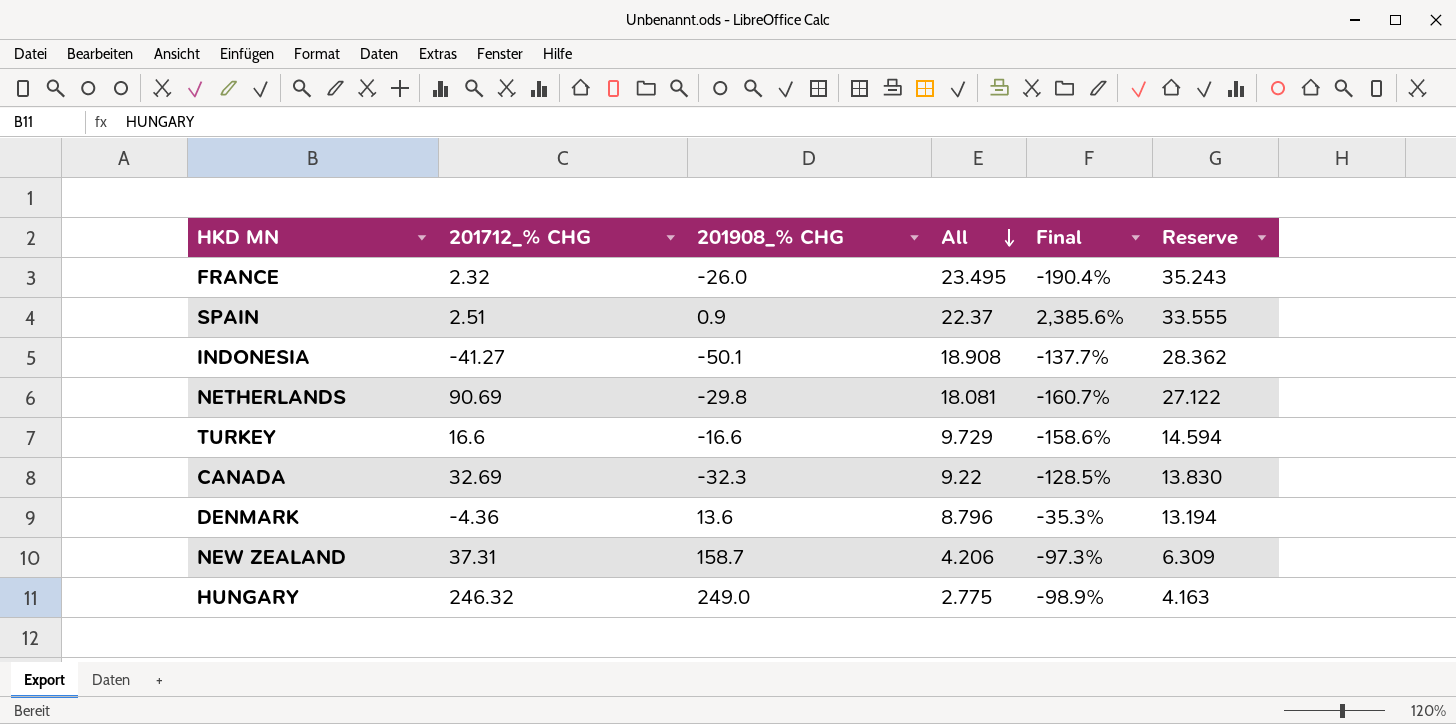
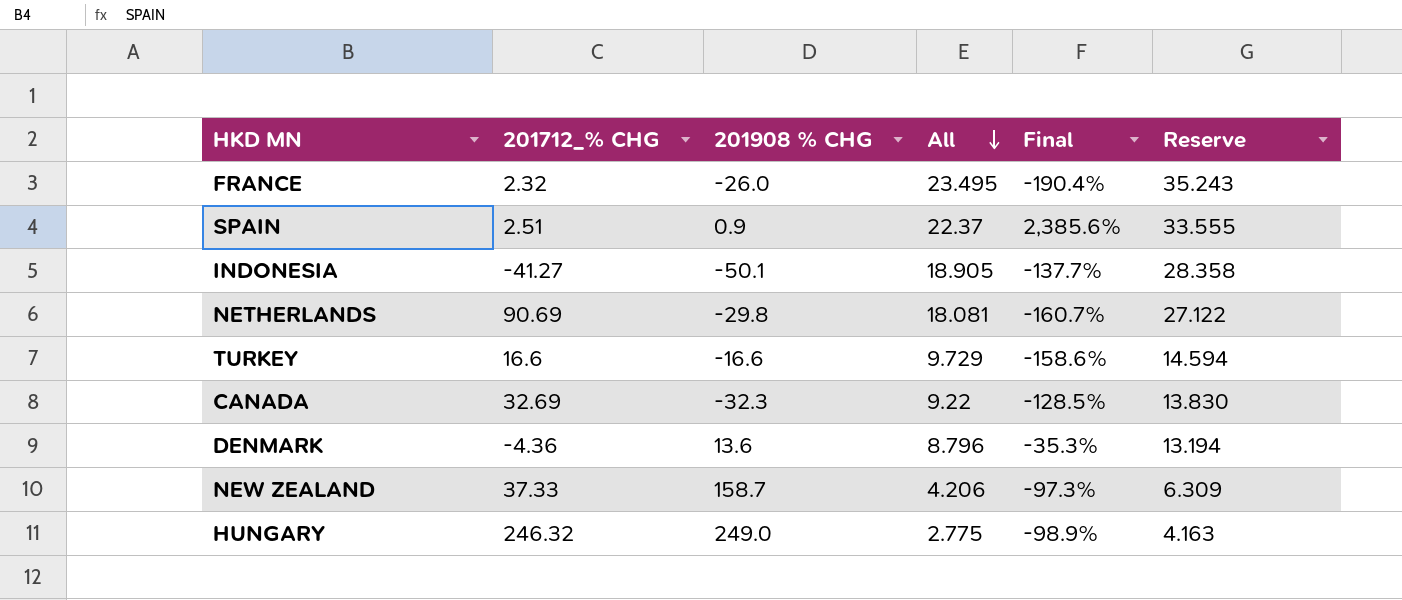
column name: 201908_% CHG -> 201908 % CHG
INDONESIA | All: 18.908 -> 18.905
INDONESIA | Reserve: 28.362 -> 28.358
NEW ZEALAND | 201712_% CHG: 37.31 -> 37.33

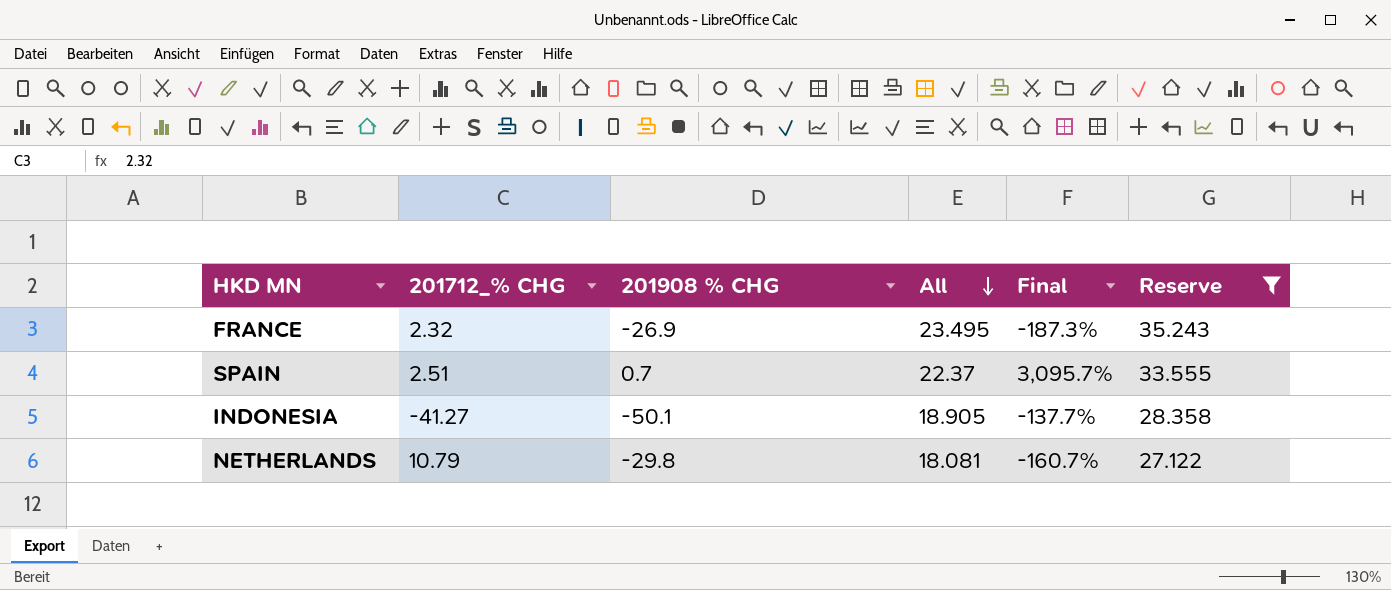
filter: none -> Reserve >= 27.122
FRANCE | 201908 % CHG: -26.0 -> -26.9
FRANCE | Final: -190.4% -> -187.3%
SPAIN | 201908 % CHG: 0.9 -> 0.7
SPAIN | Final: 2,385.6% -> 3,095.7%
NETHERLANDS | 201712_% CHG: 90.69 -> 10.79

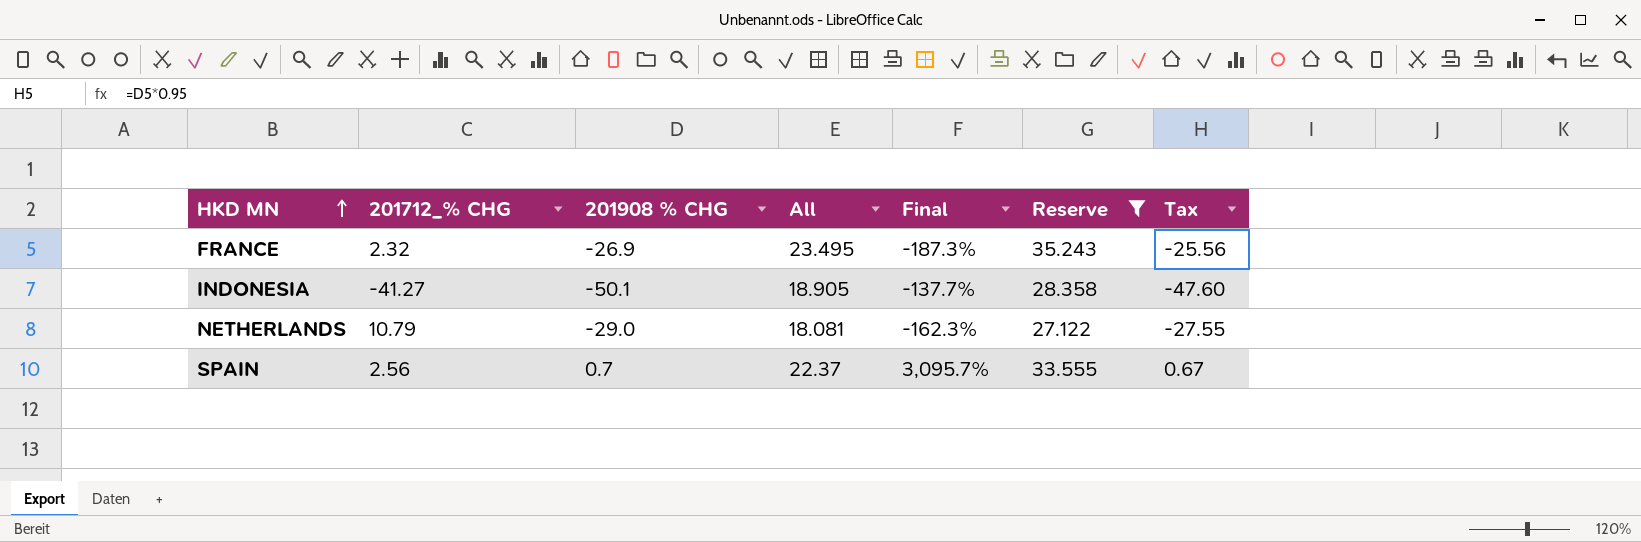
row order: All descending -> HKD MN ascending
column Tax | formula: none -> [201908 % CHG] * 0.95
NETHERLANDS | 201908 % CHG: -29.8 -> -29.0
NETHERLANDS | Final: -160.7% -> -162.3%
SPAIN | 201712_% CHG: 2.51 -> 2.56

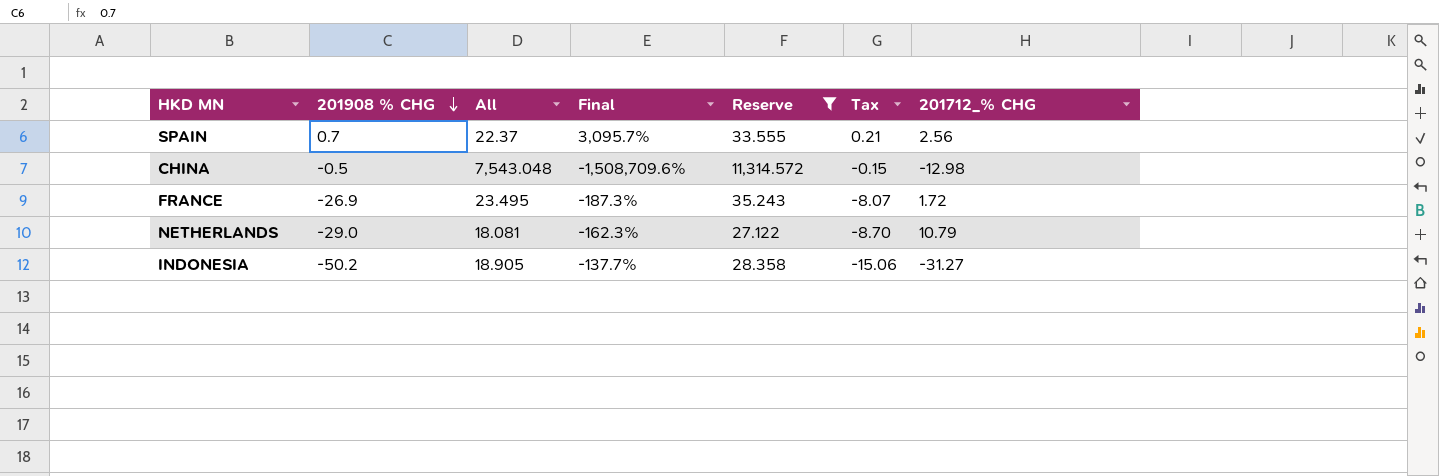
row order: HKD MN ascending -> 201908 % CHG descending
column Tax | formula: [201908 % CHG] * 0.95 -> [201908 % CHG] * 0.3
column 201712_% CHG | position: 2 -> 7
row CHINA: none -> -0.5 | 7,543.048 | -1,508,709.6% | 11,314.572 | -0.15 | -12.98
FRANCE | 201712_% CHG: 2.32 -> 1.72
INDONESIA | 201908 % CHG: -50.1 -> -50.2
INDONESIA | 201712_% CHG: -41.27 -> -31.27

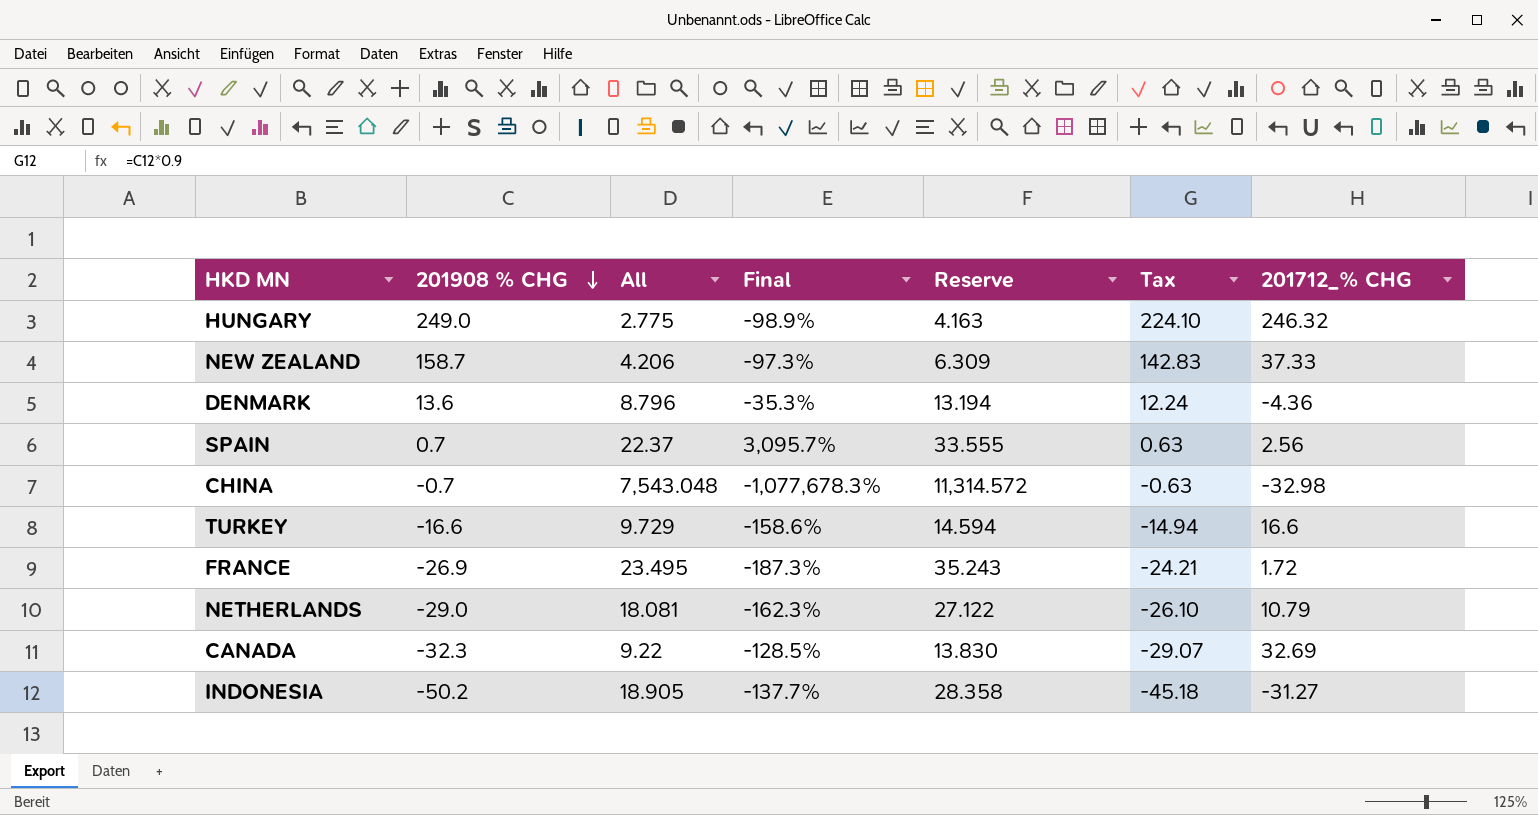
filter: Reserve >= 27.122 -> none
column Tax | formula: [201908 % CHG] * 0.3 -> [201908 % CHG] * 0.9
CHINA | 201908 % CHG: -0.5 -> -0.7
CHINA | Final: -1,508,709.6% -> -1,077,678.3%
CHINA | 201712_% CHG: -12.98 -> -32.98

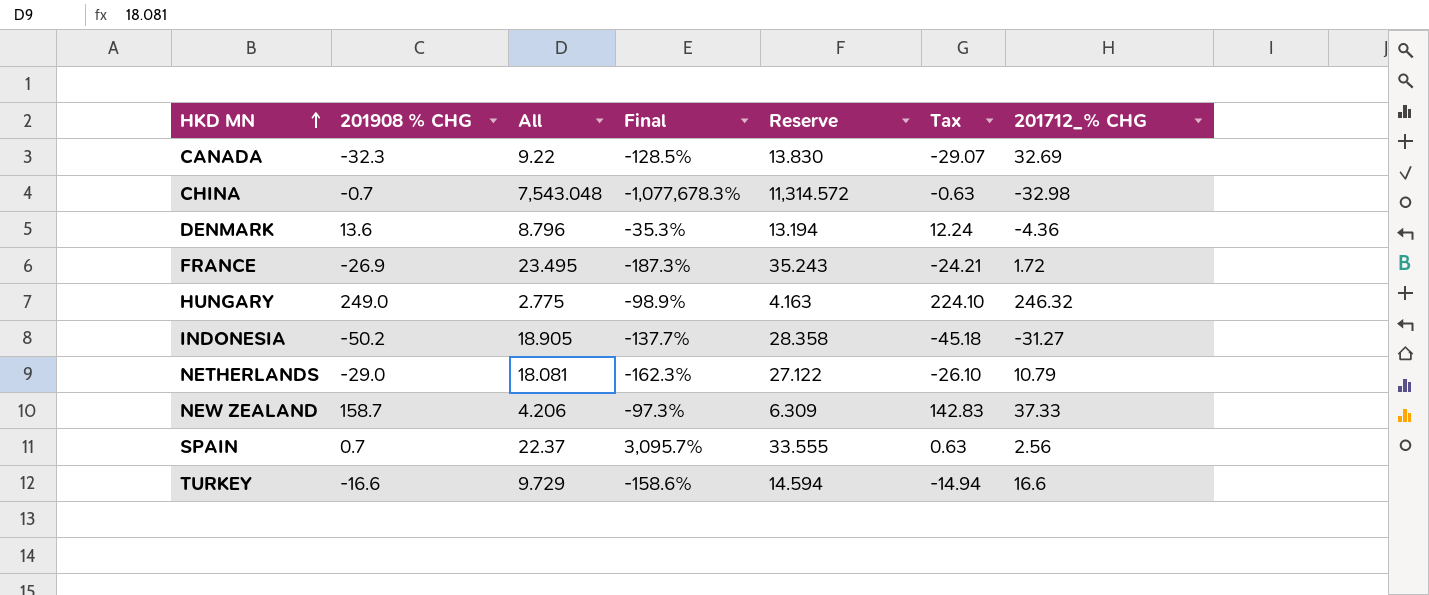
row order: 201908 % CHG descending -> HKD MN ascending

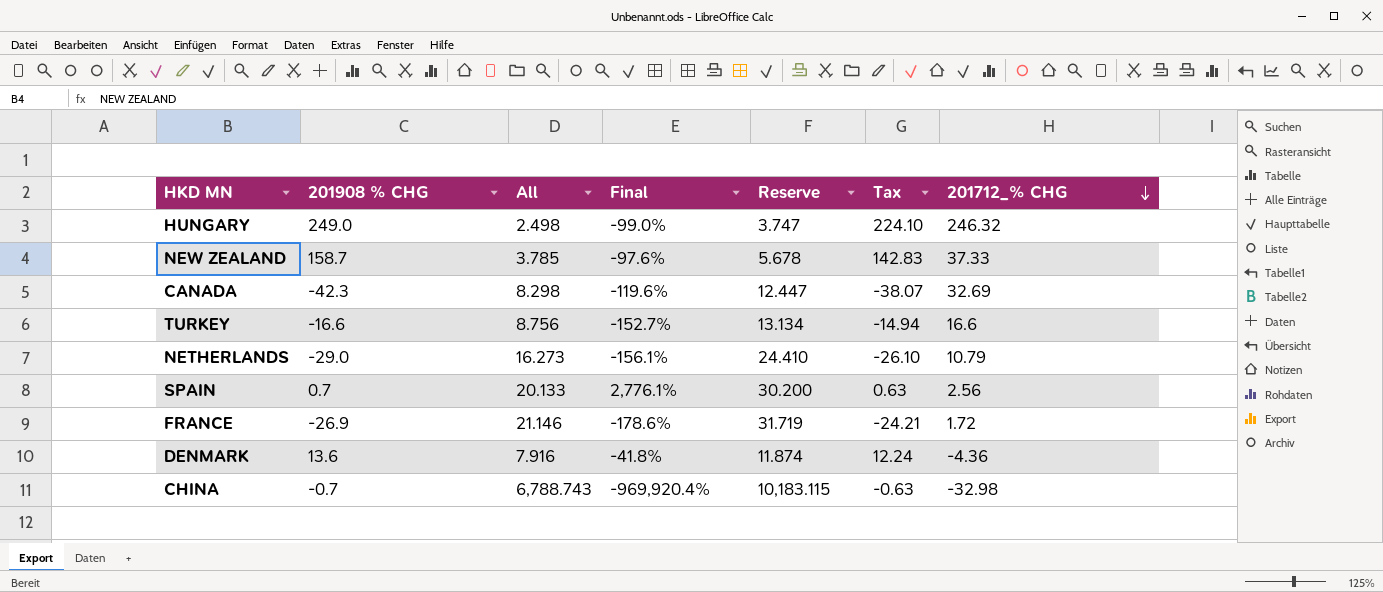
row order: HKD MN ascending -> 201712_% CHG descending
row INDONESIA: -50.2 | 18.905 | -137.7% | 28.358 | -45.18 | -31.27 -> none
HUNGARY | All: 2.775 -> 2.498
HUNGARY | Final: -98.9% -> -99.0%
HUNGARY | Reserve: 4.163 -> 3.747
NEW ZEALAND | All: 4.206 -> 3.785
NEW ZEALAND | Final: -97.3% -> -97.6%
NEW ZEALAND | Reserve: 6.309 -> 5.678
CANADA | 201908 % CHG: -32.3 -> -42.3
CANADA | All: 9.22 -> 8.298
CANADA | Final: -128.5% -> -119.6%
CANADA | Reserve: 13.830 -> 12.447
CANADA | Tax: -29.07 -> -38.07
TURKEY | All: 9.729 -> 8.756
TURKEY | Final: -158.6% -> -152.7%
TURKEY | Reserve: 14.594 -> 13.134
NETHERLANDS | All: 18.081 -> 16.273
NETHERLANDS | Final: -162.3% -> -156.1%
NETHERLANDS | Reserve: 27.122 -> 24.410
SPAIN | All: 22.37 -> 20.133
SPAIN | Final: 3,095.7% -> 2,776.1%
SPAIN | Reserve: 33.555 -> 30.200
FRANCE | All: 23.495 -> 21.146
FRANCE | Final: -187.3% -> -178.6%
FRANCE | Reserve: 35.243 -> 31.719
DENMARK | All: 8.796 -> 7.916
DENMARK | Final: -35.3% -> -41.8%
DENMARK | Reserve: 13.194 -> 11.874
CHINA | All: 7,543.048 -> 6,788.743
CHINA | Final: -1,077,678.3% -> -969,920.4%
CHINA | Reserve: 11,314.572 -> 10,183.115

